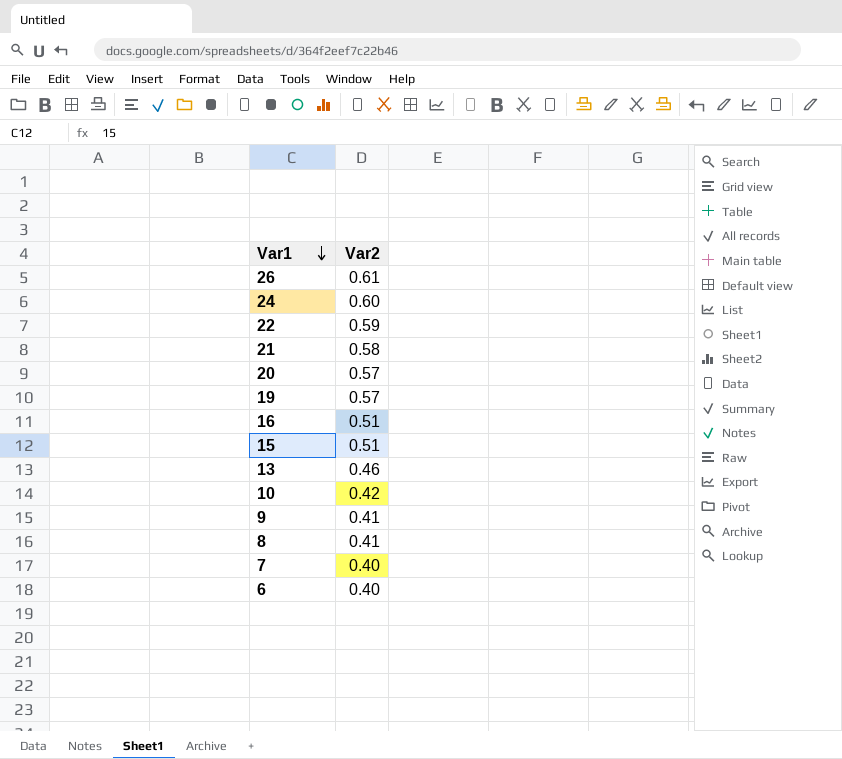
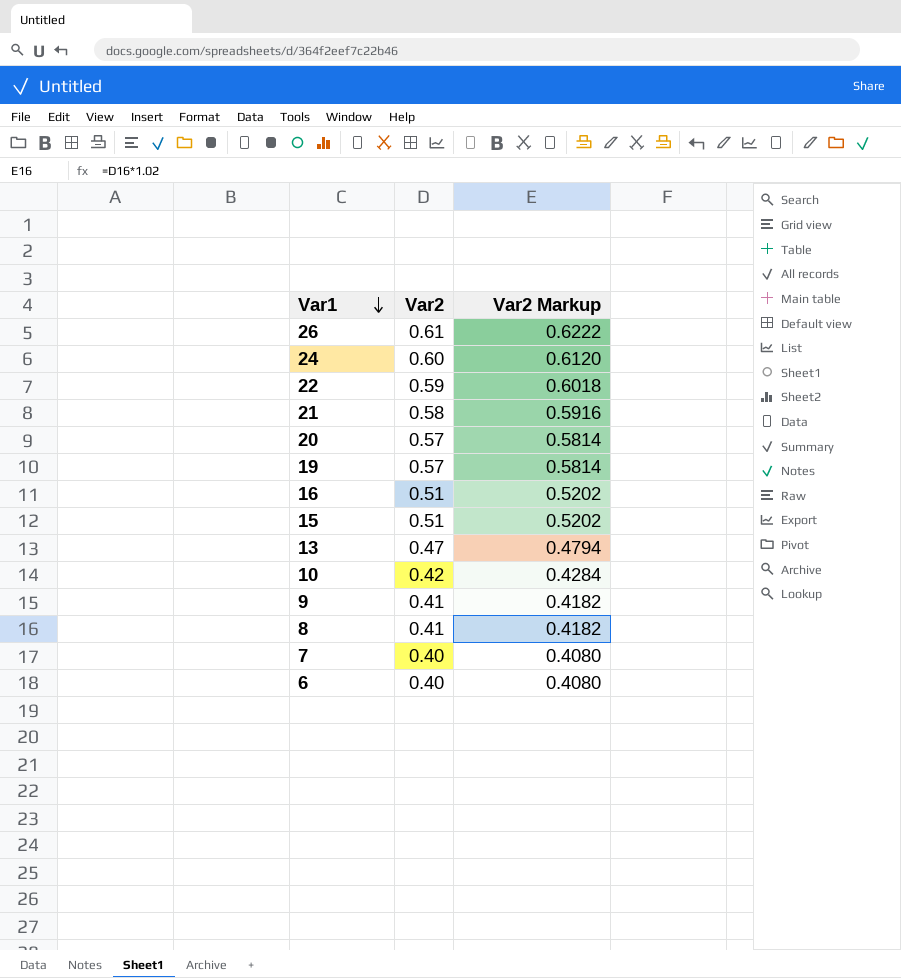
column Var2 Markup | formula: none -> [Var2] * 1.02
13 | Var2: 0.46 -> 0.47

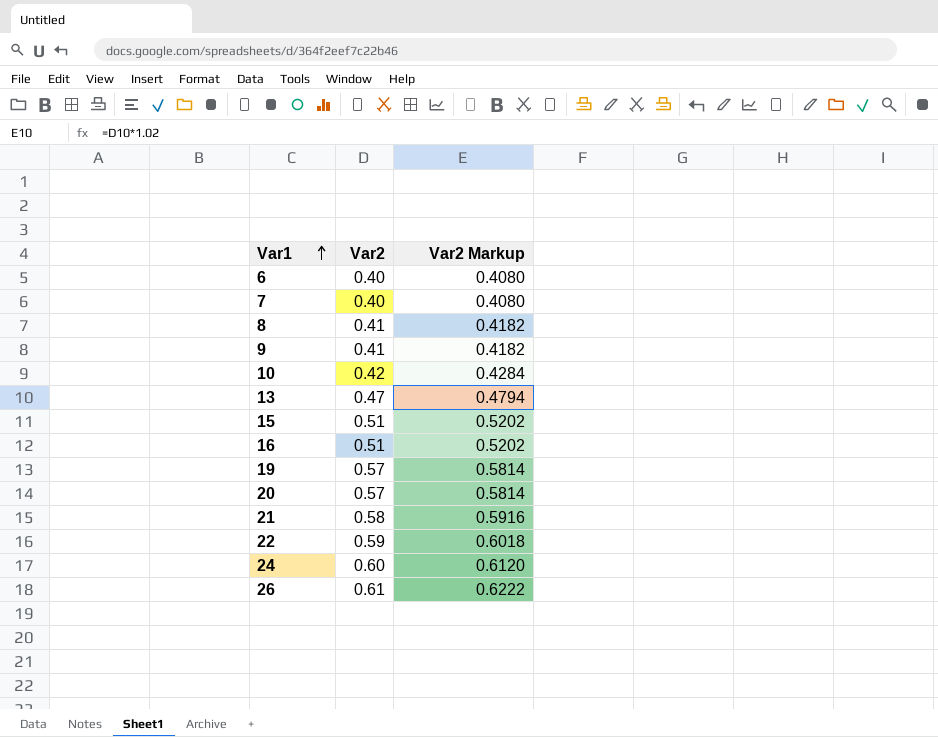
row order: Var1 descending -> Var1 ascending

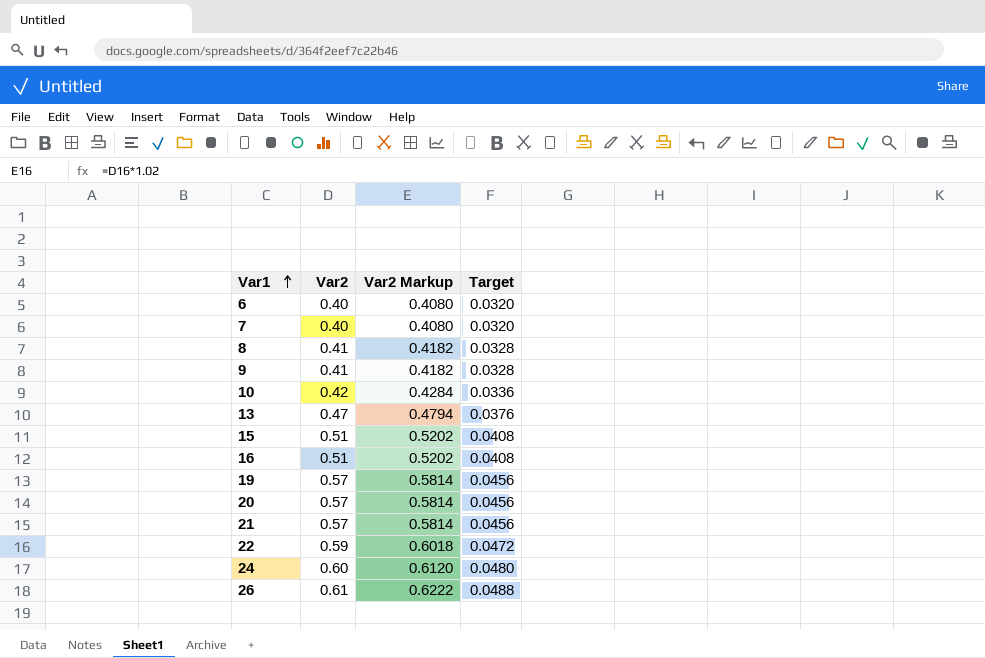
column Target | formula: none -> [Var2] * 0.08
21 | Var2: 0.58 -> 0.57
21 | Var2 Markup: 0.5916 -> 0.5814

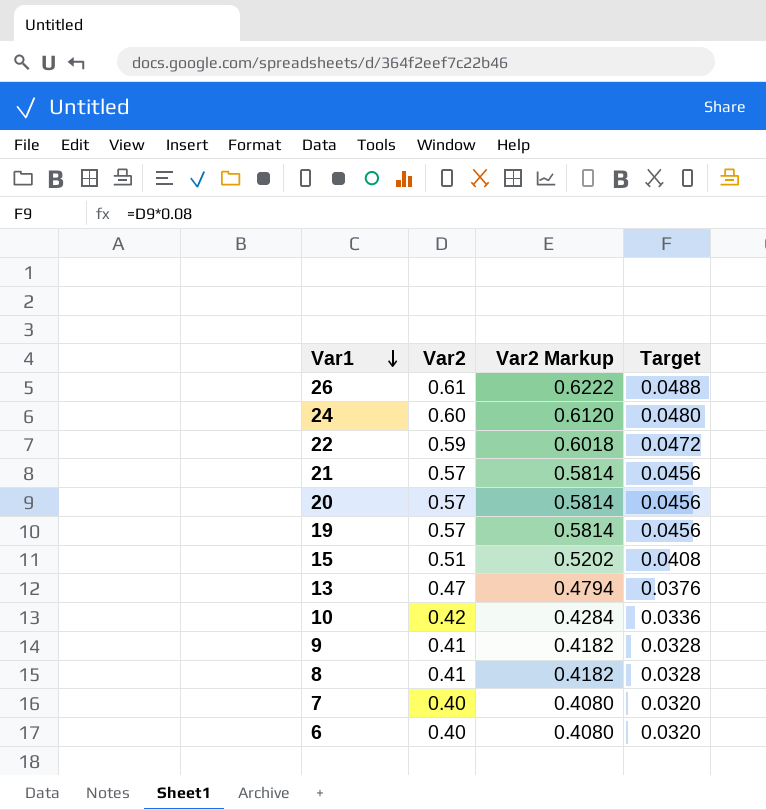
row order: Var1 ascending -> Var1 descending
row 16: 0.51 | 0.5202 | 0.0408 -> none

